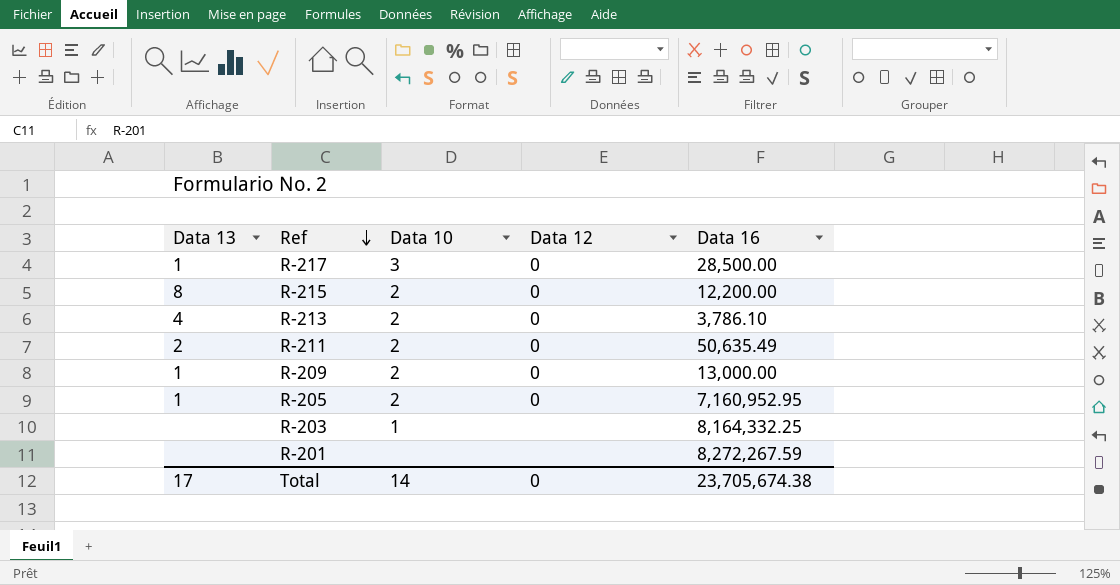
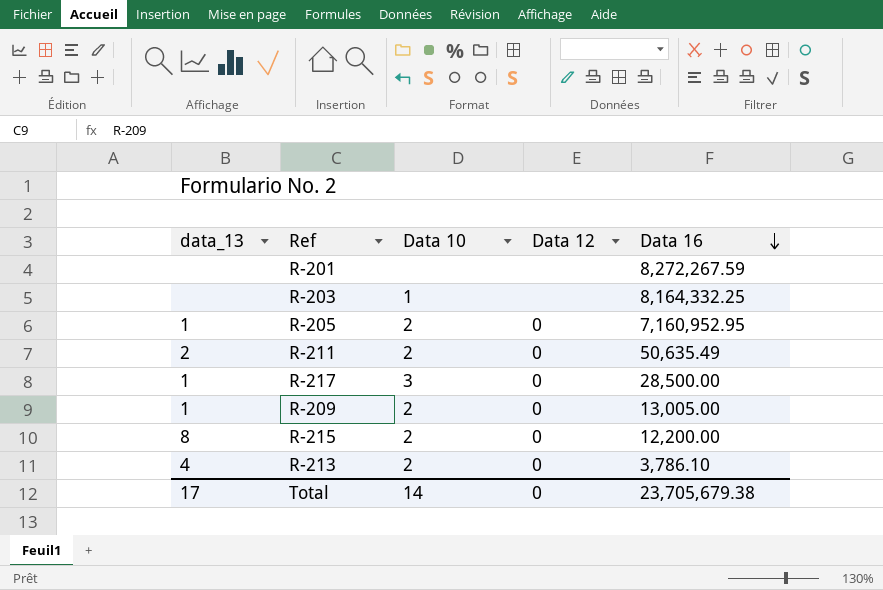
row order: Ref descending -> Data 16 descending
column name: Data 13 -> data_13
R-209 | Data 16: 13,000.00 -> 13,005.00
Total | Data 16: 23,705,674.38 -> 23,705,679.38

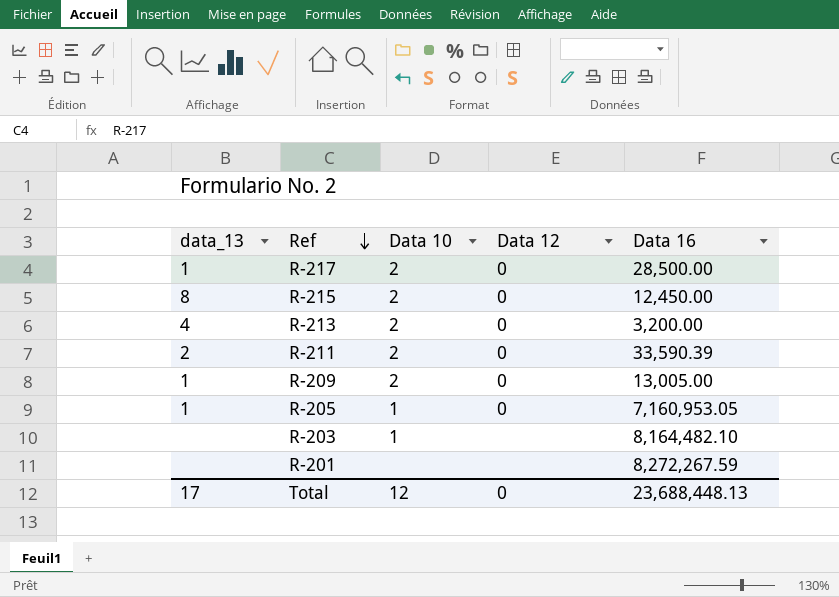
row order: Data 16 descending -> Ref descending
R-217 | Data 10: 3 -> 2
R-215 | Data 16: 12,200.00 -> 12,450.00
R-213 | Data 16: 3,786.10 -> 3,200.00
R-211 | Data 16: 50,635.49 -> 33,590.39
R-205 | Data 10: 2 -> 1
R-205 | Data 16: 7,160,952.95 -> 7,160,953.05
R-203 | Data 16: 8,164,332.25 -> 8,164,482.10
Total | Data 10: 14 -> 12
Total | Data 16: 23,705,679.38 -> 23,688,448.13

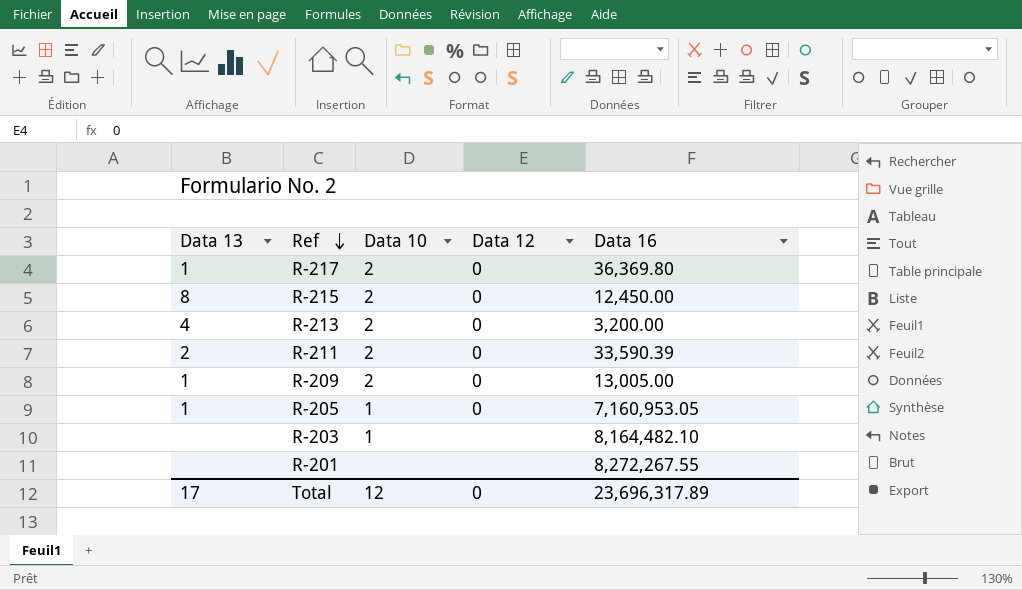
column name: data_13 -> Data 13
R-217 | Data 16: 28,500.00 -> 36,369.80
R-201 | Data 16: 8,272,267.59 -> 8,272,267.55
Total | Data 16: 23,688,448.13 -> 23,696,317.89

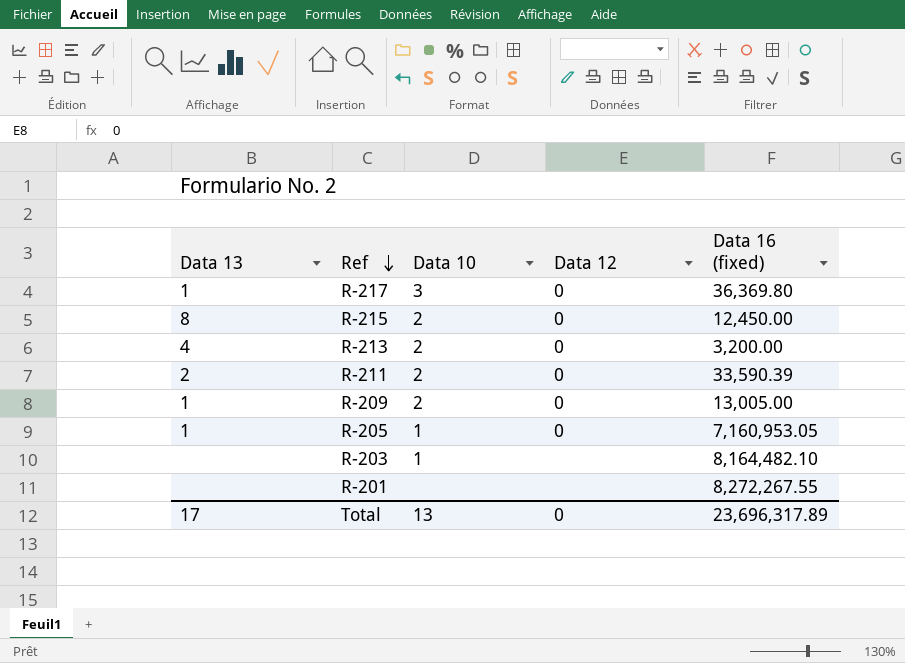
column name: Data 16 -> Data 16 (fixed)
R-217 | Data 10: 2 -> 3
Total | Data 10: 12 -> 13

